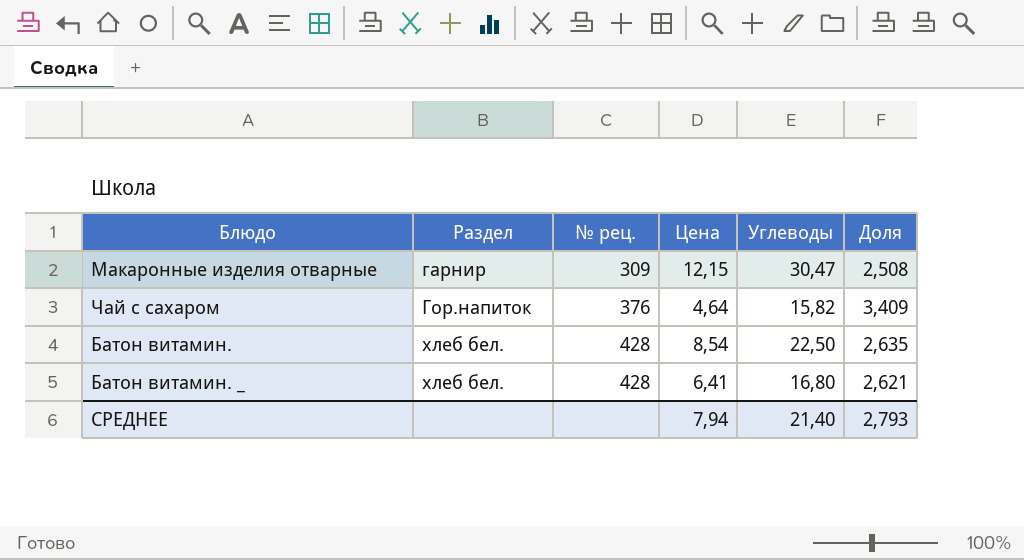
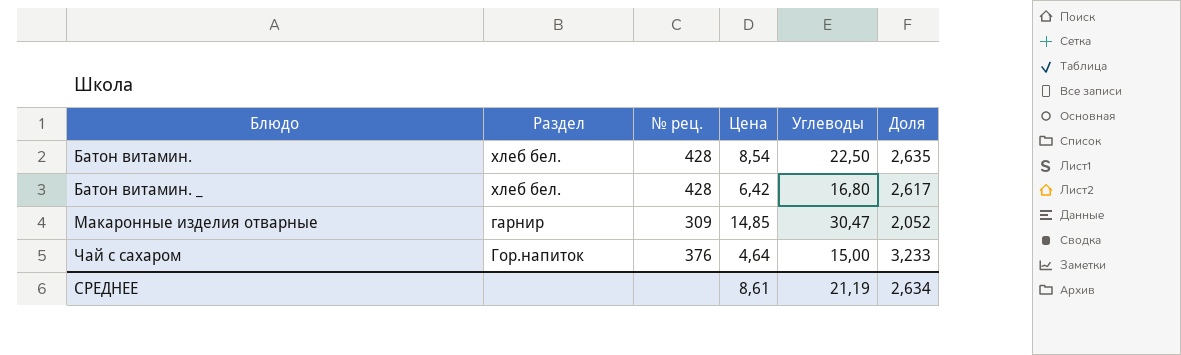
row order: Раздел ascending -> Блюдо ascending
Батон витамин. _ | Цена: 6,41 -> 6,42
Батон витамин. _ | Доля: 2,621 -> 2,617
Макаронные изделия отварные | Цена: 12,15 -> 14,85
Макаронные изделия отварные | Доля: 2,508 -> 2,052
Чай с сахаром | Углеводы: 15,82 -> 15,00
Чай с сахаром | Доля: 3,409 -> 3,233
СРЕДНЕЕ | Цена: 7,94 -> 8,61
СРЕДНЕЕ | Углеводы: 21,40 -> 21,19
СРЕДНЕЕ | Доля: 2,793 -> 2,634

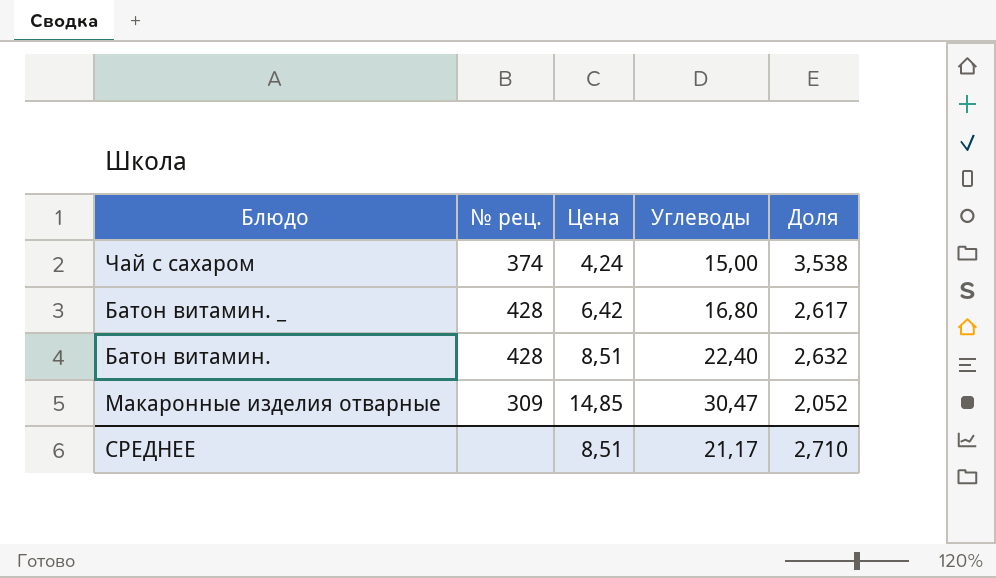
row order: Блюдо ascending -> Цена ascending
column Раздел | position: 2 -> none
Чай с сахаром | № рец.: 376 -> 374
Чай с сахаром | Цена: 4,64 -> 4,24
Чай с сахаром | Доля: 3,233 -> 3,538
Батон витамин. | Цена: 8,54 -> 8,51
Батон витамин. | Углеводы: 22,50 -> 22,40
Батон витамин. | Доля: 2,635 -> 2,632
СРЕДНЕЕ | Цена: 8,61 -> 8,51
СРЕДНЕЕ | Углеводы: 21,19 -> 21,17
СРЕДНЕЕ | Доля: 2,634 -> 2,710

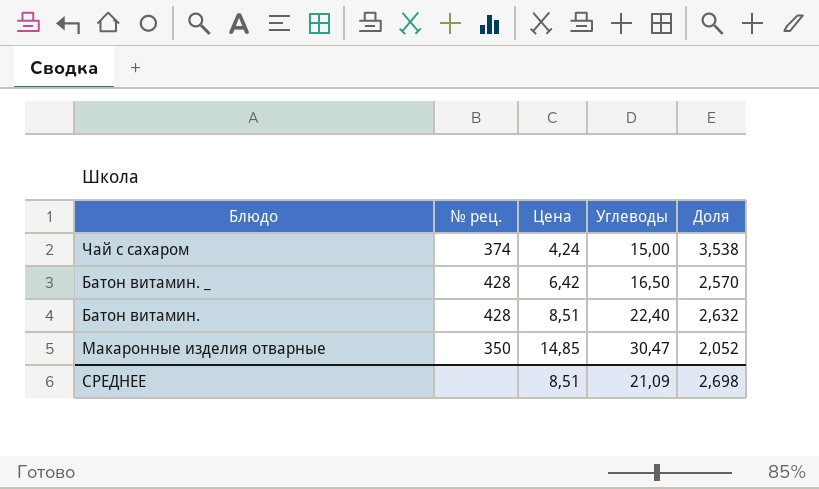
Батон витамин. _ | Углеводы: 16,80 -> 16,50
Батон витамин. _ | Доля: 2,617 -> 2,570
Макаронные изделия отварные | № рец.: 309 -> 350
СРЕДНЕЕ | Углеводы: 21,17 -> 21,09
СРЕДНЕЕ | Доля: 2,710 -> 2,698

